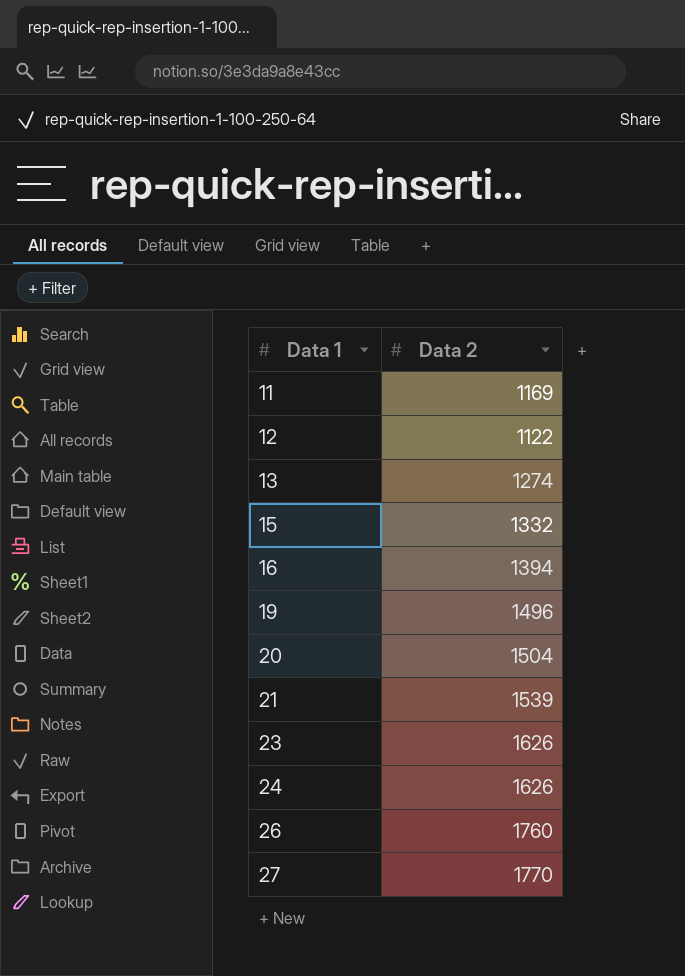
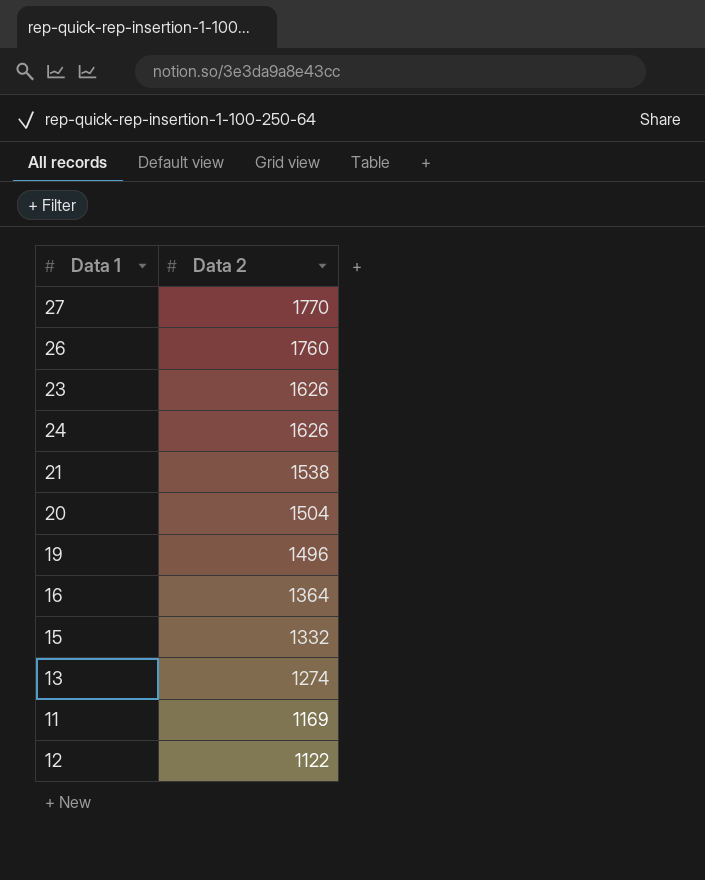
row order: Data 1 ascending -> Data 2 descending
21 | Data 2: 1539 -> 1538
16 | Data 2: 1394 -> 1364

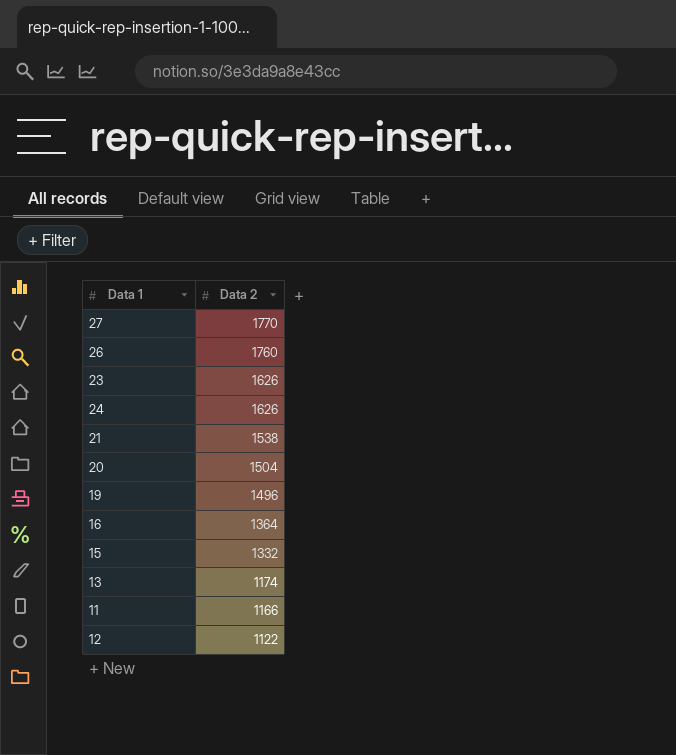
13 | Data 2: 1274 -> 1174
11 | Data 2: 1169 -> 1166

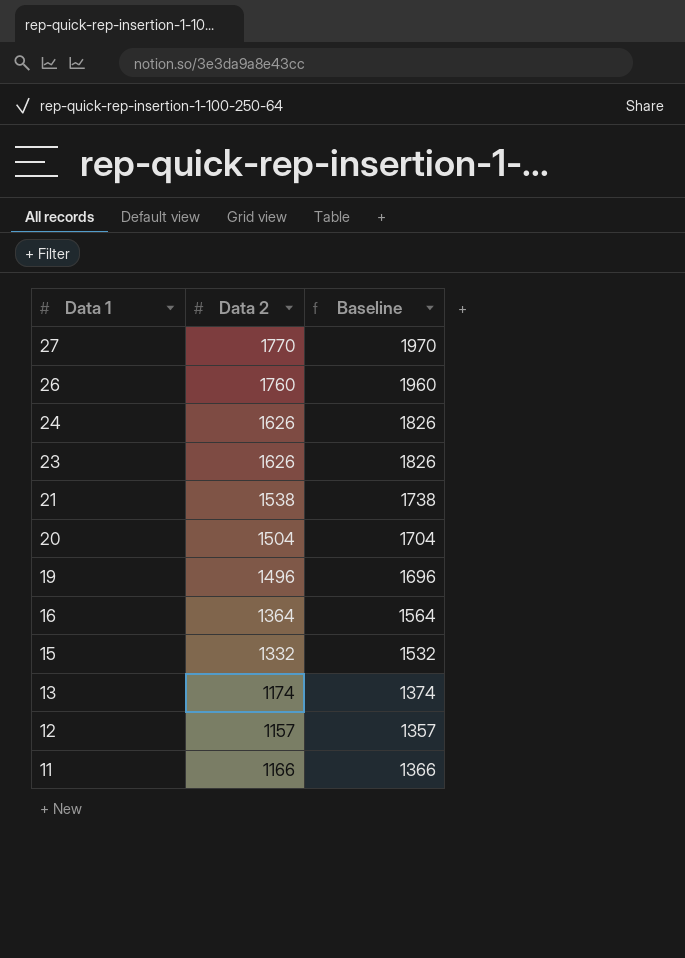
row order: Data 2 descending -> Data 1 descending
column Baseline | formula: none -> [Data 2] + 200
12 | Data 2: 1122 -> 1157

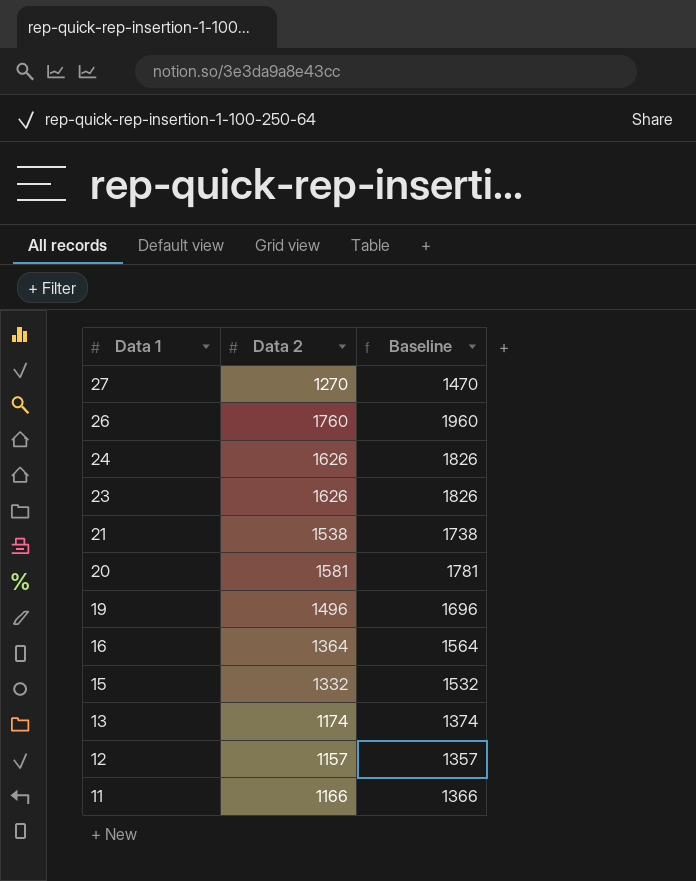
27 | Data 2: 1770 -> 1270
27 | Baseline: 1970 -> 1470
20 | Data 2: 1504 -> 1581
20 | Baseline: 1704 -> 1781

